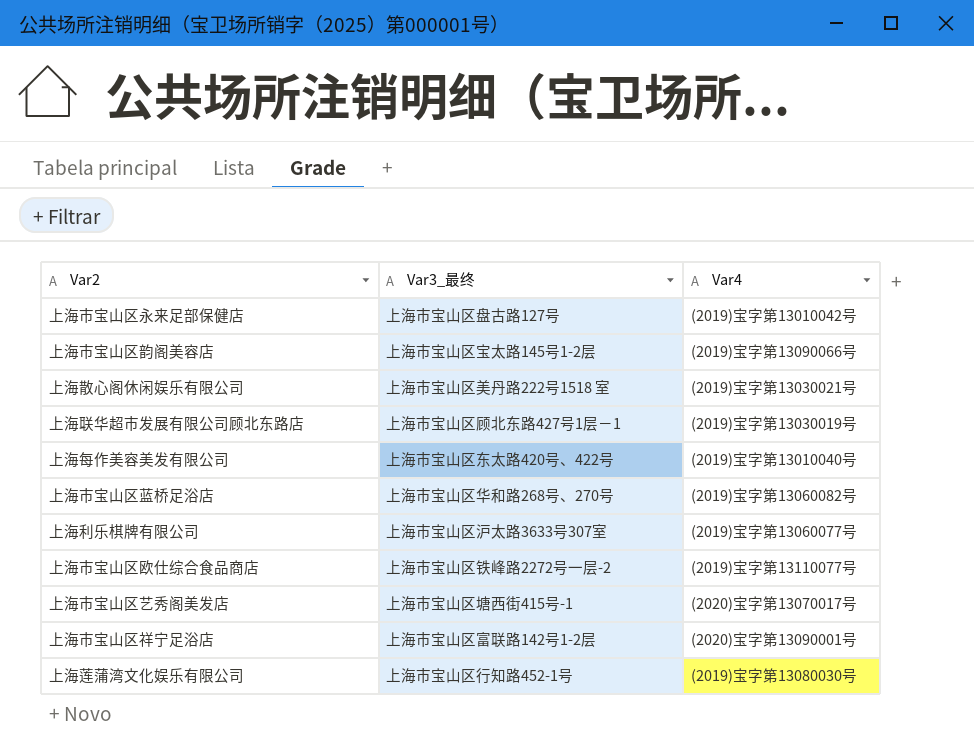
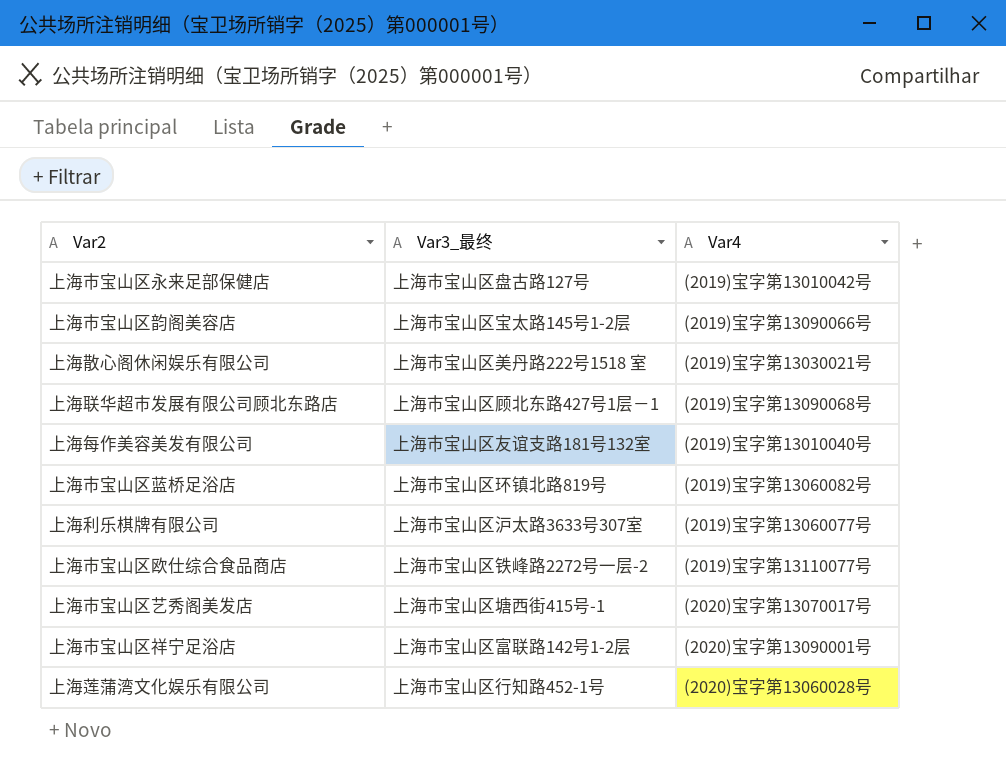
上海联华超市发展有限公司顾北东路店 | Var4: (2019)宝字第13030019号 -> (2019)宝字第13090068号
上海每作美容美发有限公司 | Var3_最终: 上海市宝山区东太路420号、422号 -> 上海市宝山区友谊支路181号132室
上海市宝山区蓝桥足浴店 | Var3_最终: 上海市宝山区华和路268号、270号 -> 上海市宝山区环镇北路819号
上海莲蒲湾文化娱乐有限公司 | Var4: (2019)宝字第13080030号 -> (2020)宝字第13060028号

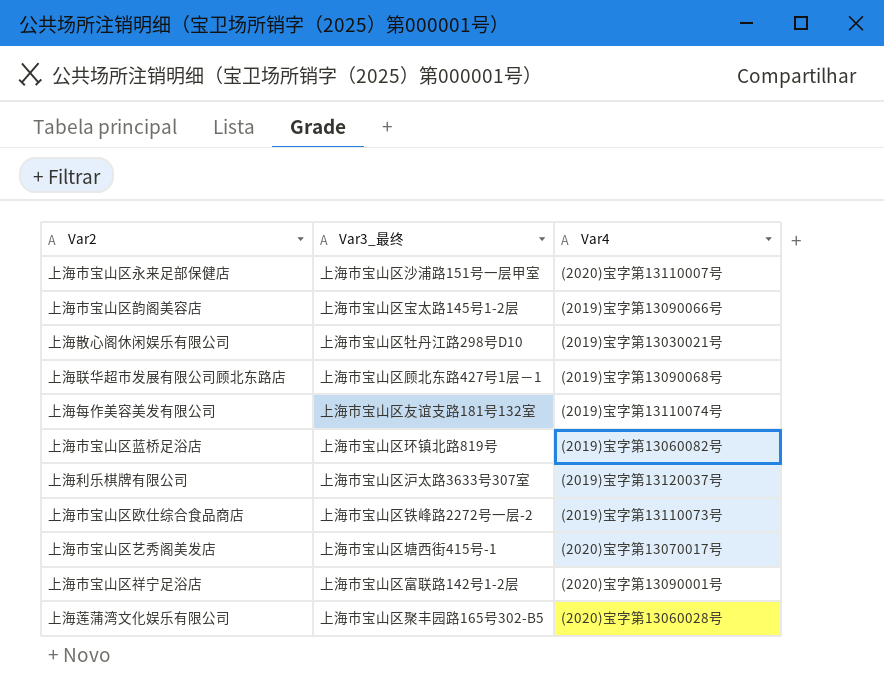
上海市宝山区永来足部保健店 | Var3_最终: 上海市宝山区盘古路127号 -> 上海市宝山区沙浦路151号一层甲室
上海市宝山区永来足部保健店 | Var4: (2019)宝字第13010042号 -> (2020)宝字第13110007号
上海散心阁休闲娱乐有限公司 | Var3_最终: 上海市宝山区美丹路222号1518 室 -> 上海市宝山区牡丹江路298号D10
上海每作美容美发有限公司 | Var4: (2019)宝字第13010040号 -> (2019)宝字第13110074号
上海利乐棋牌有限公司 | Var4: (2019)宝字第13060077号 -> (2019)宝字第13120037号
上海市宝山区欧仕综合食品商店 | Var4: (2019)宝字第13110077号 -> (2019)宝字第13110073号
上海莲蒲湾文化娱乐有限公司 | Var3_最终: 上海市宝山区行知路452-1号 -> 上海市宝山区聚丰园路165号302-B5

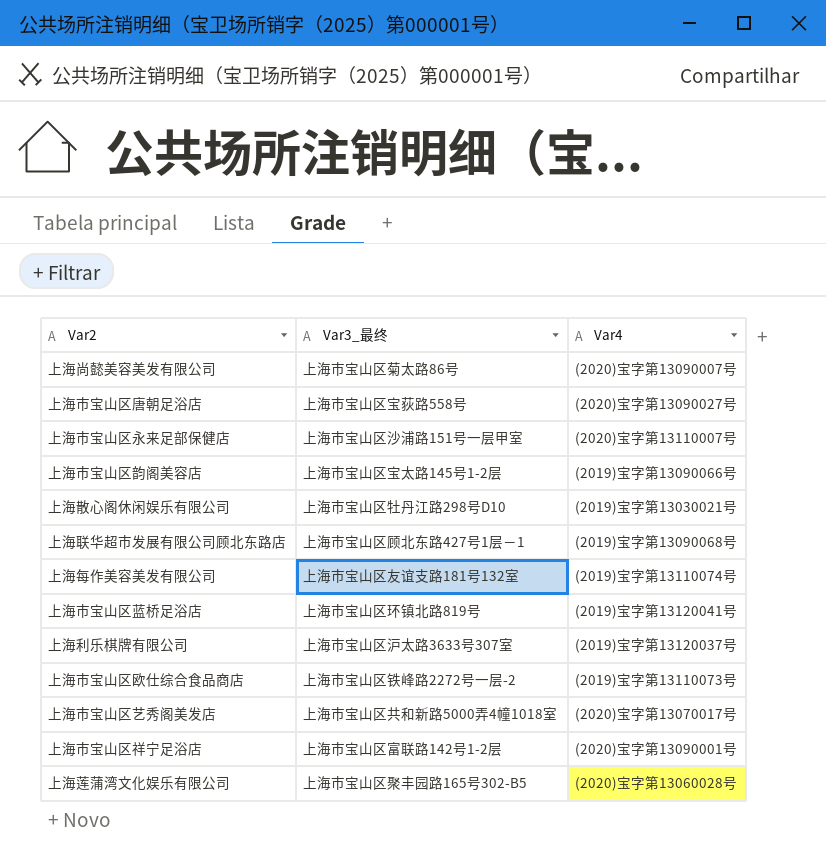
row 上海尚懿美容美发有限公司: none -> 上海市宝山区菊太路86号 | (2020)宝字第13090007号
row 上海市宝山区唐朝足浴店: none -> 上海市宝山区宝荻路558号 | (2020)宝字第13090027号
上海市宝山区蓝桥足浴店 | Var4: (2019)宝字第13060082号 -> (2019)宝字第13120041号
上海市宝山区艺秀阁美发店 | Var3_最终: 上海市宝山区塘西街415号-1 -> 上海市宝山区共和新路5000弄4幢1018室

